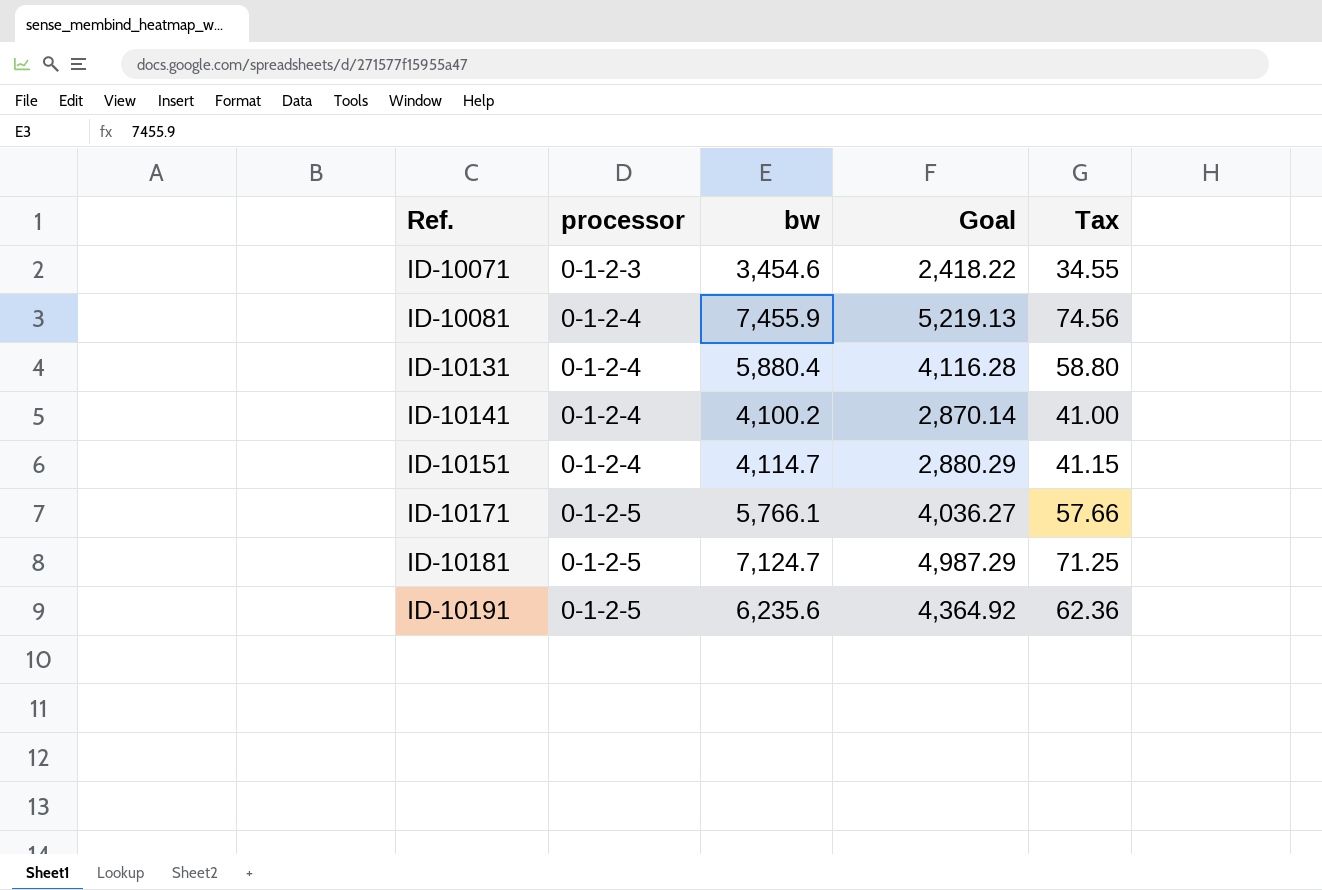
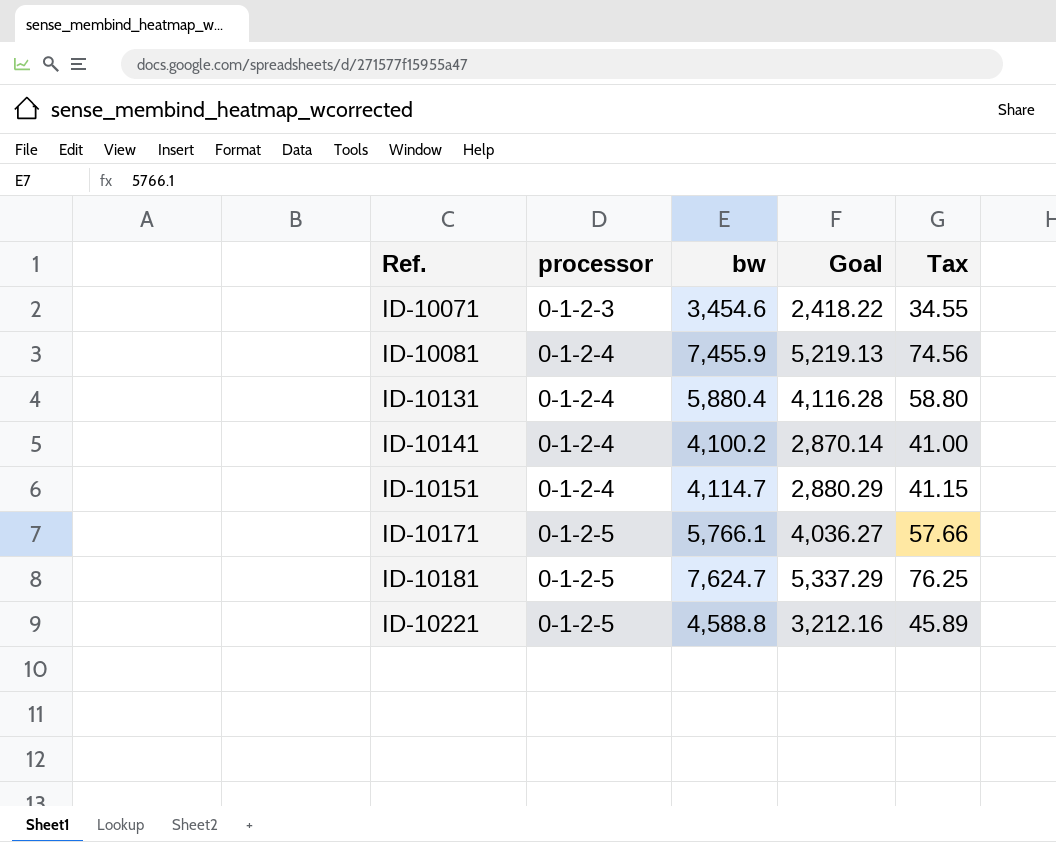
row ID-10191: 0-1-2-5 | 6,235.6 | 4,364.92 | 62.36 -> none
ID-10181 | bw: 7,124.7 -> 7,624.7
ID-10181 | Goal: 4,987.29 -> 5,337.29
ID-10181 | Tax: 71.25 -> 76.25
row ID-10221: none -> 0-1-2-5 | 4,588.8 | 3,212.16 | 45.89

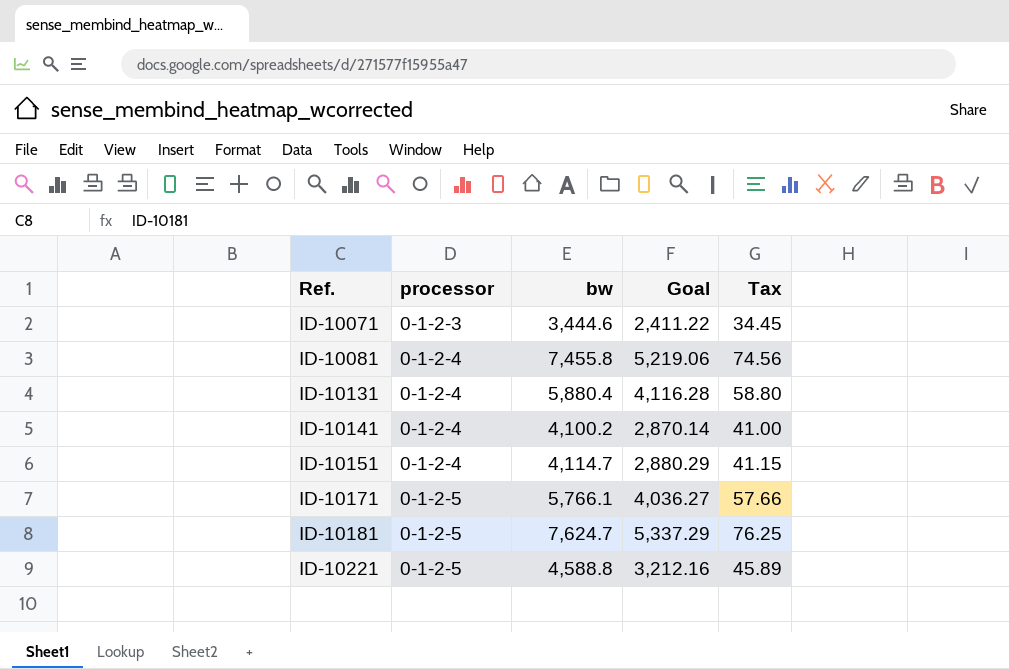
ID-10071 | bw: 3,454.6 -> 3,444.6
ID-10071 | Goal: 2,418.22 -> 2,411.22
ID-10071 | Tax: 34.55 -> 34.45
ID-10081 | bw: 7,455.9 -> 7,455.8
ID-10081 | Goal: 5,219.13 -> 5,219.06

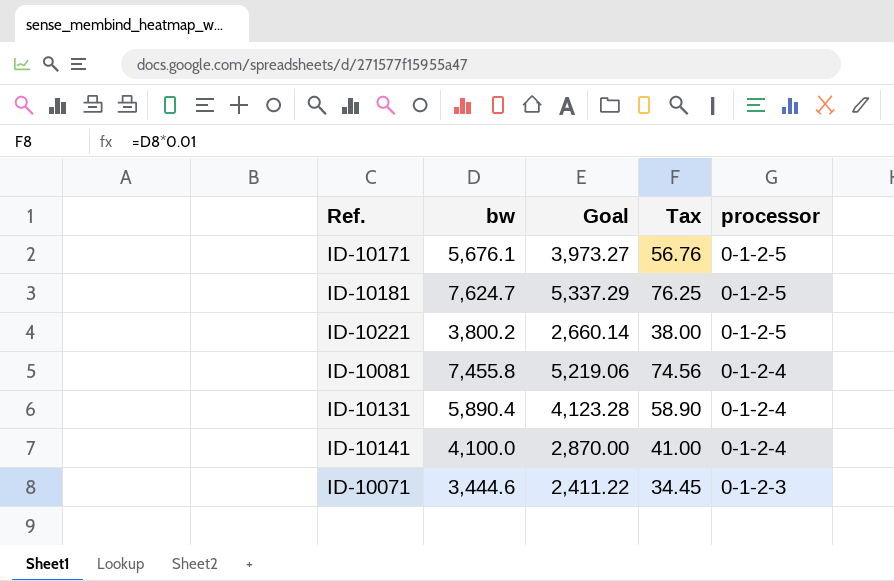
row order: Ref. ascending -> processor descending
column processor | position: 2 -> 5
row ID-10151: 0-1-2-4 | 4,114.7 | 2,880.29 | 41.15 -> none
ID-10171 | bw: 5,766.1 -> 5,676.1
ID-10171 | Goal: 4,036.27 -> 3,973.27
ID-10171 | Tax: 57.66 -> 56.76
ID-10221 | bw: 4,588.8 -> 3,800.2
ID-10221 | Goal: 3,212.16 -> 2,660.14
ID-10221 | Tax: 45.89 -> 38.00
ID-10131 | bw: 5,880.4 -> 5,890.4
ID-10131 | Goal: 4,116.28 -> 4,123.28
ID-10131 | Tax: 58.80 -> 58.90
ID-10141 | bw: 4,100.2 -> 4,100.0
ID-10141 | Goal: 2,870.14 -> 2,870.00

